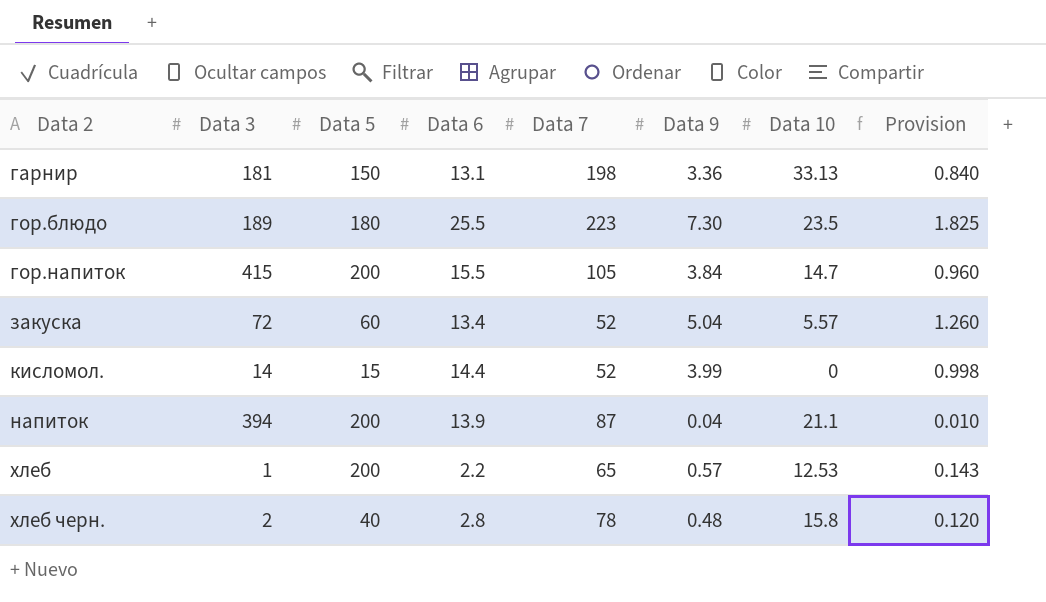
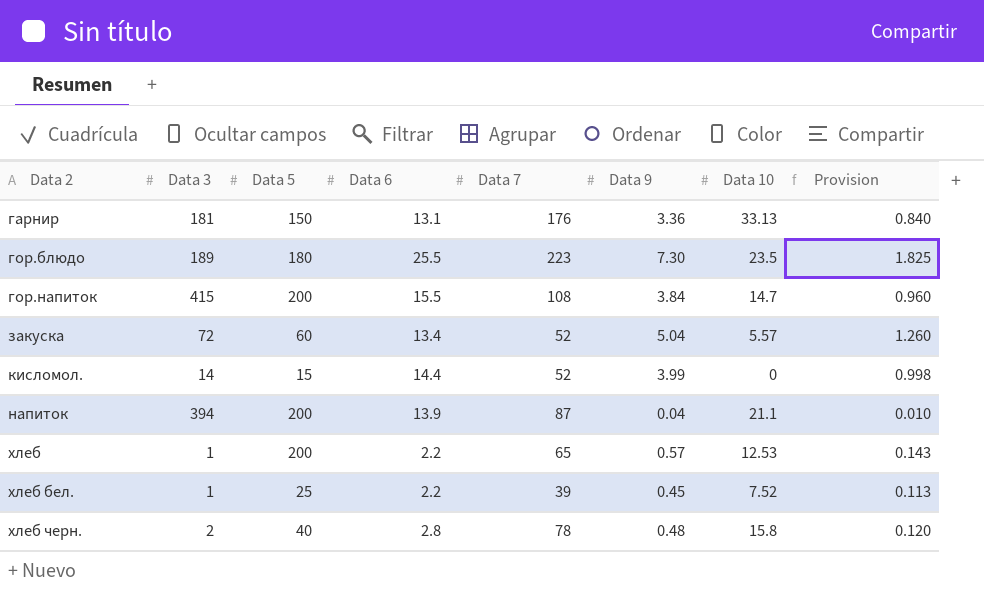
гарнир | Data 7: 198 -> 176
гор.напиток | Data 7: 105 -> 108
row хлеб бел.: none -> 1 | 25 | 2.2 | 39 | 0.45 | 7.52 | 0.113

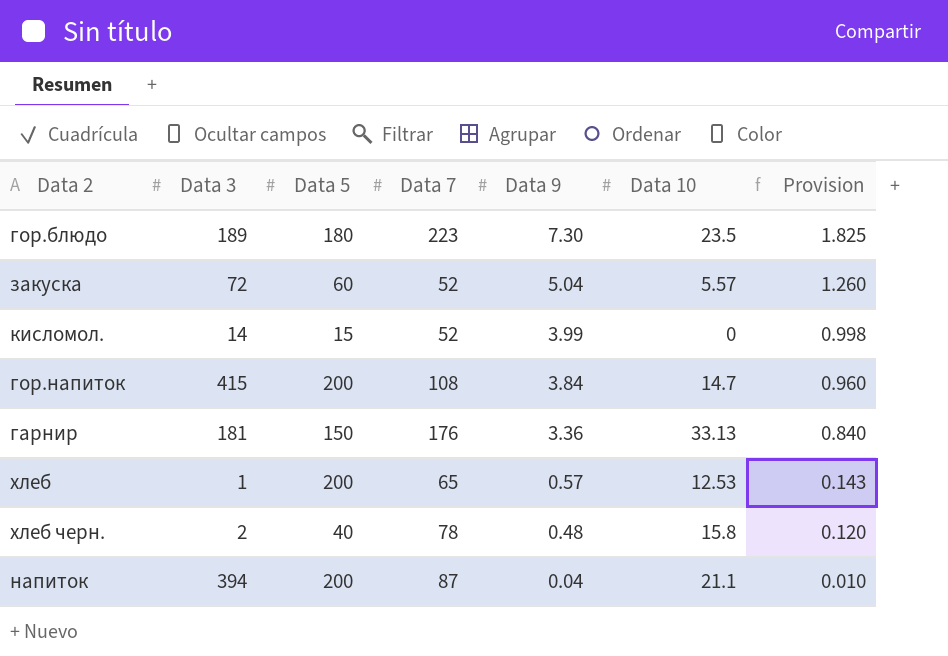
row order: Data 2 ascending -> Data 9 descending
column Data 6 | position: 4 -> none
row хлеб бел.: 1 | 25 | 2.2 | 39 | 0.45 | 7.52 | 0.113 -> none

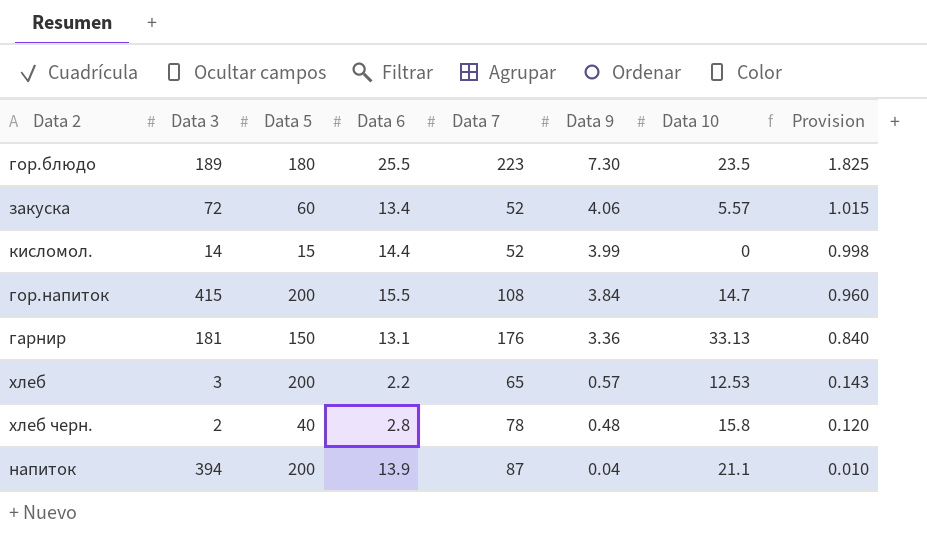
column Data 6 | position: none -> 4
закуска | Data 9: 5.04 -> 4.06
закуска | Provision: 1.260 -> 1.015
хлеб | Data 3: 1 -> 3

